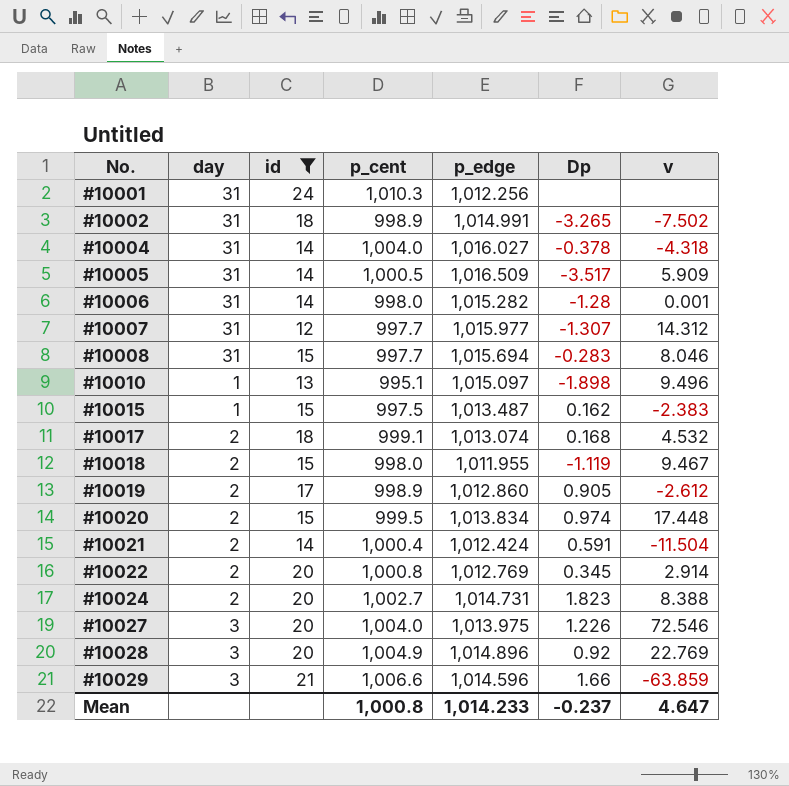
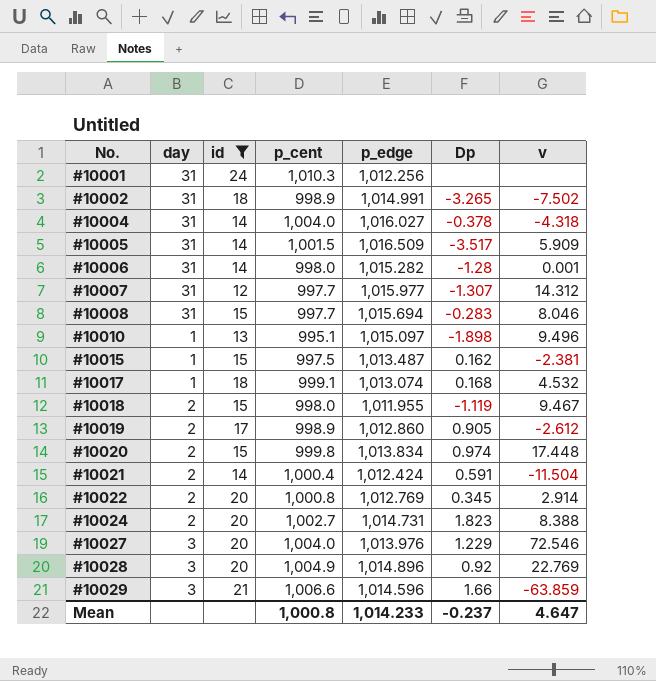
#10005 | p_cent: 1,000.5 -> 1,001.5
#10015 | v: -2.383 -> -2.381
#10017 | day: 2 -> 1
#10020 | p_cent: 999.5 -> 999.8
#10027 | p_edge: 1,013.975 -> 1,013.976
#10027 | Dp: 1.226 -> 1.229

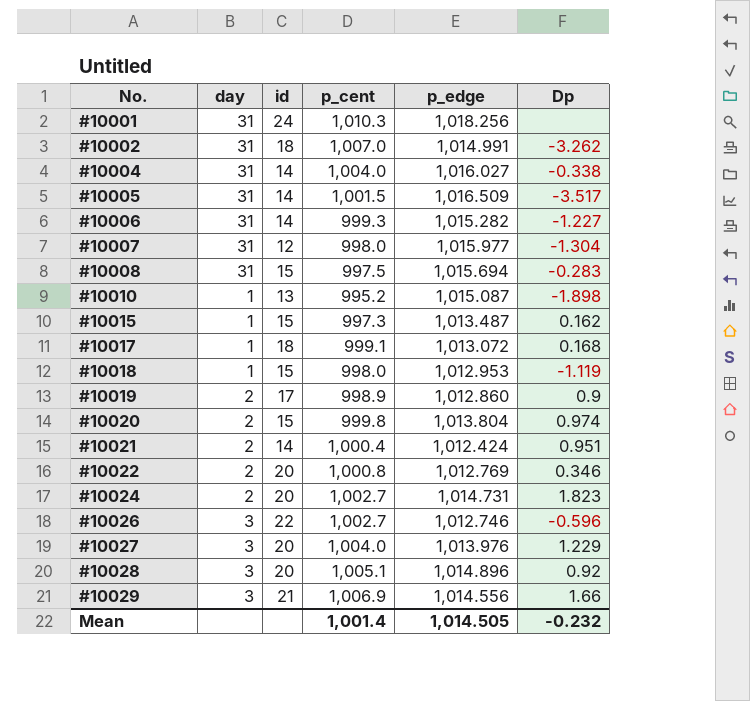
filter: id != 22 -> none
column v | position: 7 -> none
#10001 | p_edge: 1,012.256 -> 1,018.256
#10002 | p_cent: 998.9 -> 1,007.0
#10002 | Dp: -3.265 -> -3.262
#10004 | Dp: -0.378 -> -0.338
#10006 | p_cent: 998.0 -> 999.3
#10006 | Dp: -1.28 -> -1.227
#10007 | p_cent: 997.7 -> 998.0
#10007 | Dp: -1.307 -> -1.304
#10008 | p_cent: 997.7 -> 997.5
#10010 | p_cent: 995.1 -> 995.2
#10010 | p_edge: 1,015.097 -> 1,015.087
#10015 | p_cent: 997.5 -> 997.3
#10017 | p_edge: 1,013.074 -> 1,013.072
#10018 | day: 2 -> 1
#10018 | p_edge: 1,011.955 -> 1,012.953
#10019 | Dp: 0.905 -> 0.9
#10020 | p_edge: 1,013.834 -> 1,013.804
#10021 | Dp: 0.591 -> 0.951
#10022 | Dp: 0.345 -> 0.346
#10028 | p_cent: 1,004.9 -> 1,005.1
#10029 | p_cent: 1,006.6 -> 1,006.9
#10029 | p_edge: 1,014.596 -> 1,014.556
Mean | p_cent: 1,000.8 -> 1,001.4
Mean | p_edge: 1,014.233 -> 1,014.505
Mean | Dp: -0.237 -> -0.232

